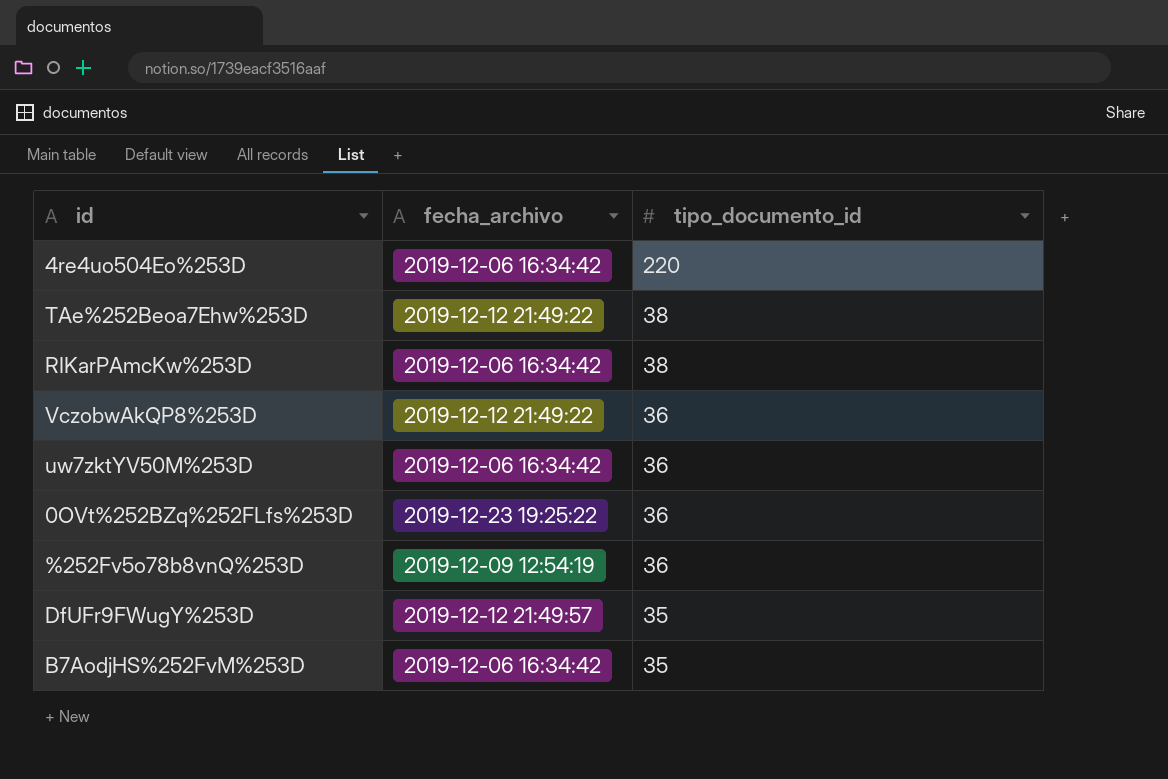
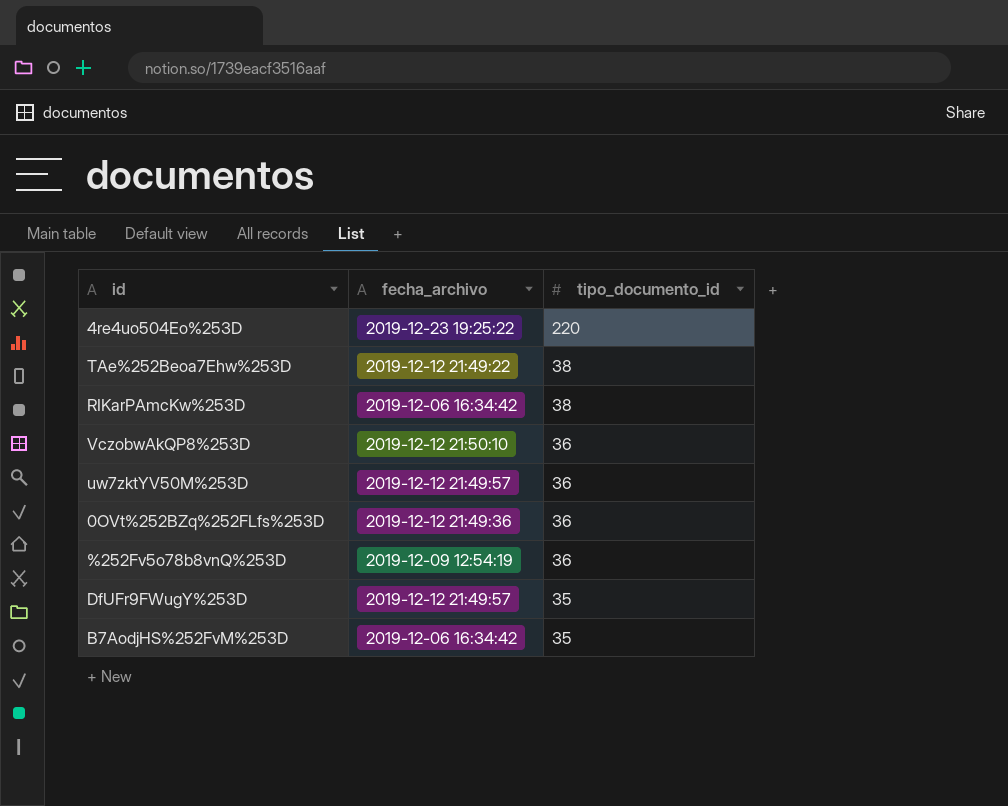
4re4uo504Eo%253D | fecha_archivo: 2019-12-06 16:34:42 -> 2019-12-23 19:25:22
VczobwAkQP8%253D | fecha_archivo: 2019-12-12 21:49:22 -> 2019-12-12 21:50:10
uw7zktYV50M%253D | fecha_archivo: 2019-12-06 16:34:42 -> 2019-12-12 21:49:57
0OVt%252BZq%252FLfs%253D | fecha_archivo: 2019-12-23 19:25:22 -> 2019-12-12 21:49:36

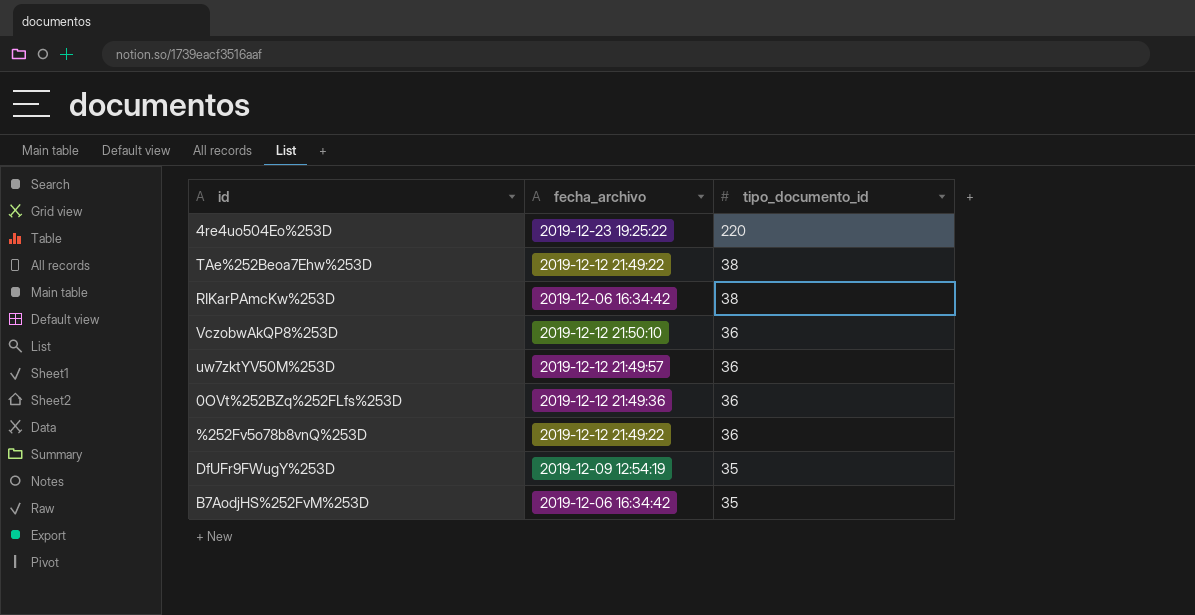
%252Fv5o78b8vnQ%253D | fecha_archivo: 2019-12-09 12:54:19 -> 2019-12-12 21:49:22
DfUFr9FWugY%253D | fecha_archivo: 2019-12-12 21:49:57 -> 2019-12-09 12:54:19

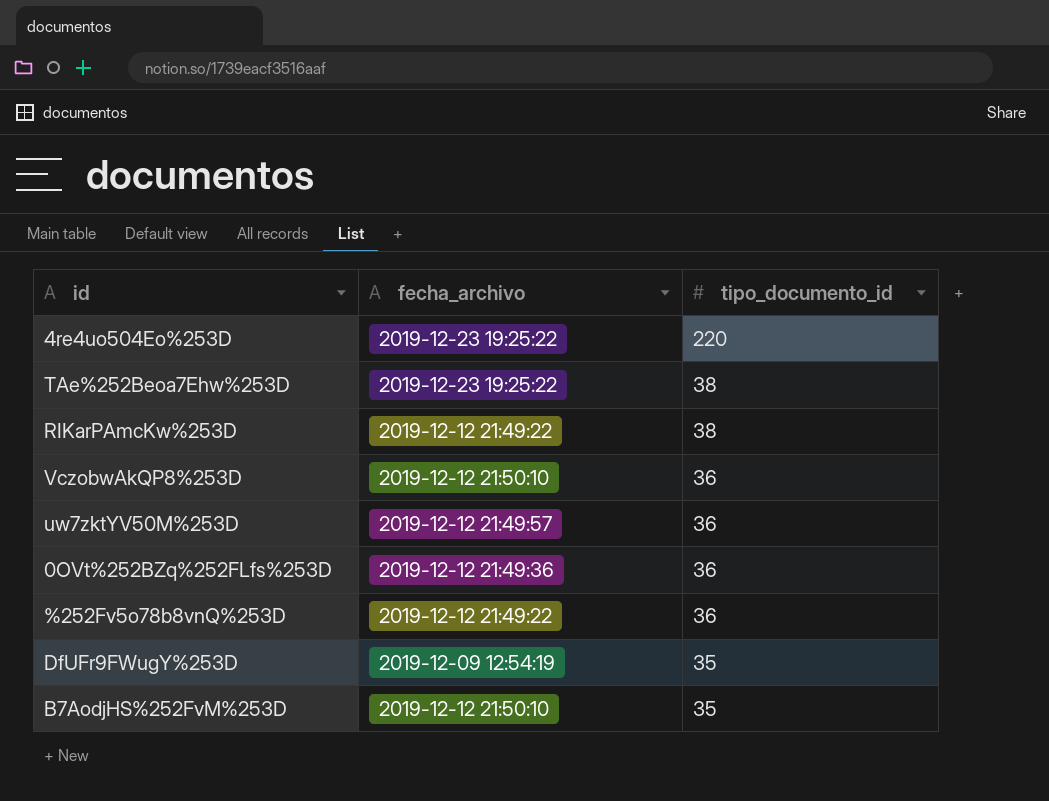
TAe%252Beoa7Ehw%253D | fecha_archivo: 2019-12-12 21:49:22 -> 2019-12-23 19:25:22
RIKarPAmcKw%253D | fecha_archivo: 2019-12-06 16:34:42 -> 2019-12-12 21:49:22
B7AodjHS%252FvM%253D | fecha_archivo: 2019-12-06 16:34:42 -> 2019-12-12 21:50:10

